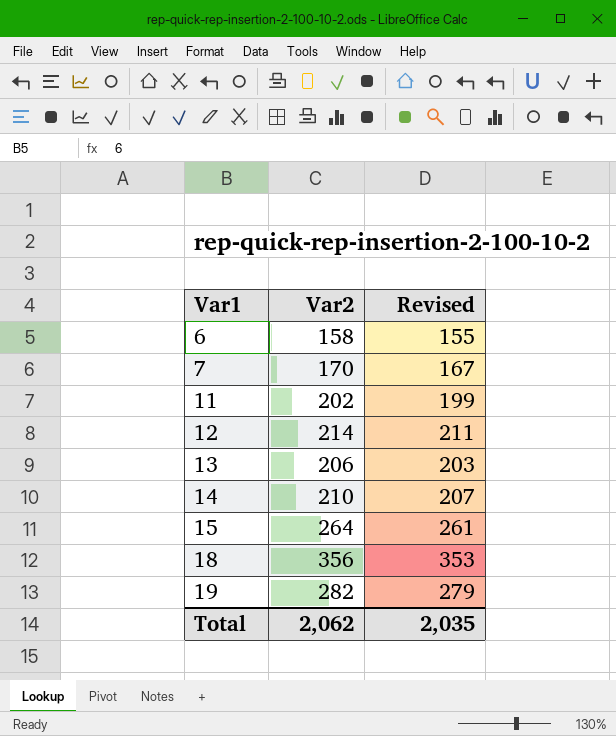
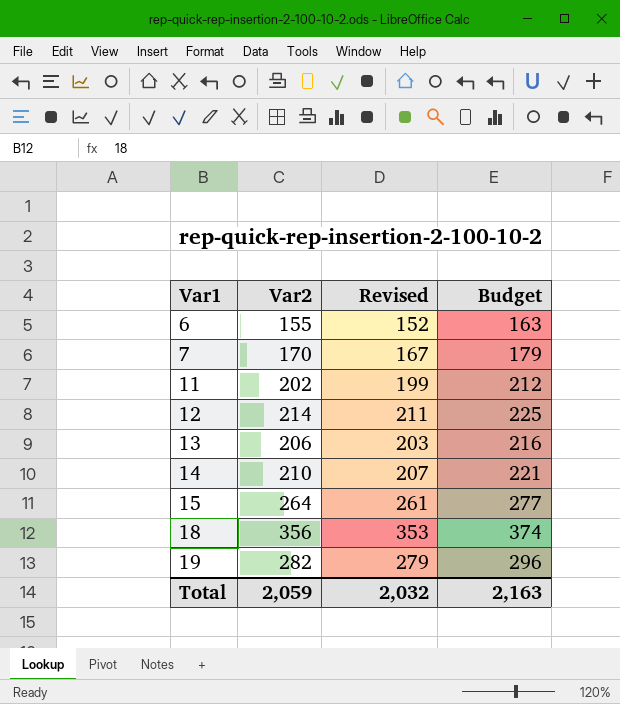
column Budget | formula: none -> [Var2] * 1.05
6 | Var2: 158 -> 155
6 | Revised: 155 -> 152
Total | Var2: 2,062 -> 2,059
Total | Revised: 2,035 -> 2,032

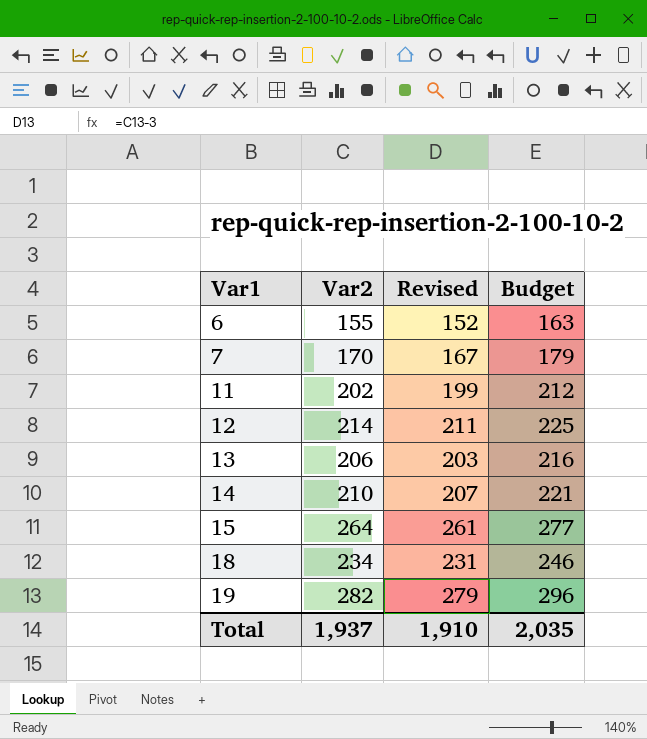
18 | Var2: 356 -> 234
18 | Revised: 353 -> 231
18 | Budget: 374 -> 246
Total | Var2: 2,059 -> 1,937
Total | Revised: 2,032 -> 1,910
Total | Budget: 2,163 -> 2,035

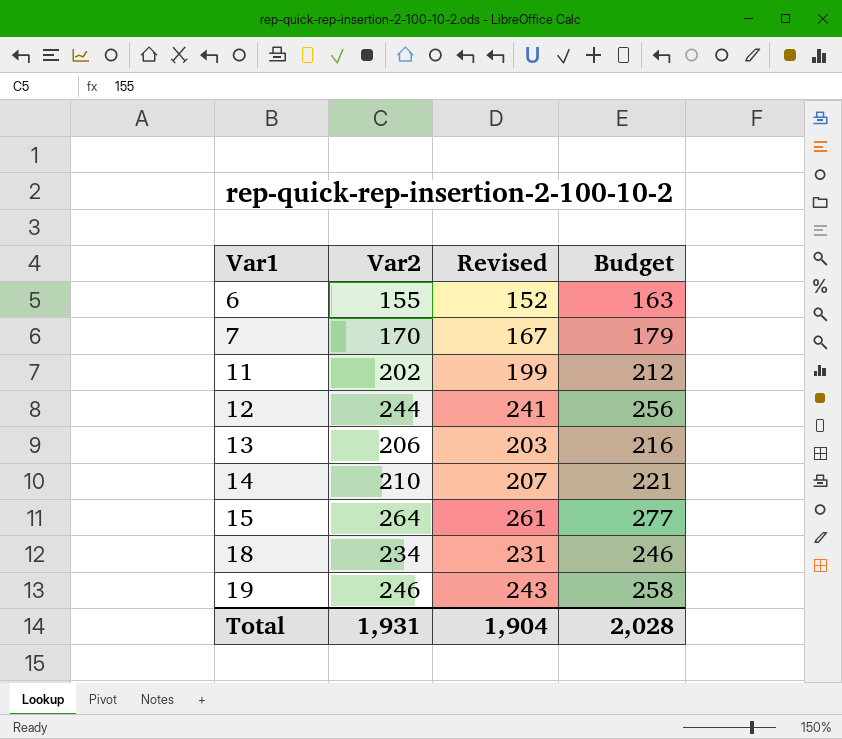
12 | Var2: 214 -> 244
12 | Revised: 211 -> 241
12 | Budget: 225 -> 256
19 | Var2: 282 -> 246
19 | Revised: 279 -> 243
19 | Budget: 296 -> 258
Total | Var2: 1,937 -> 1,931
Total | Revised: 1,910 -> 1,904
Total | Budget: 2,035 -> 2,028

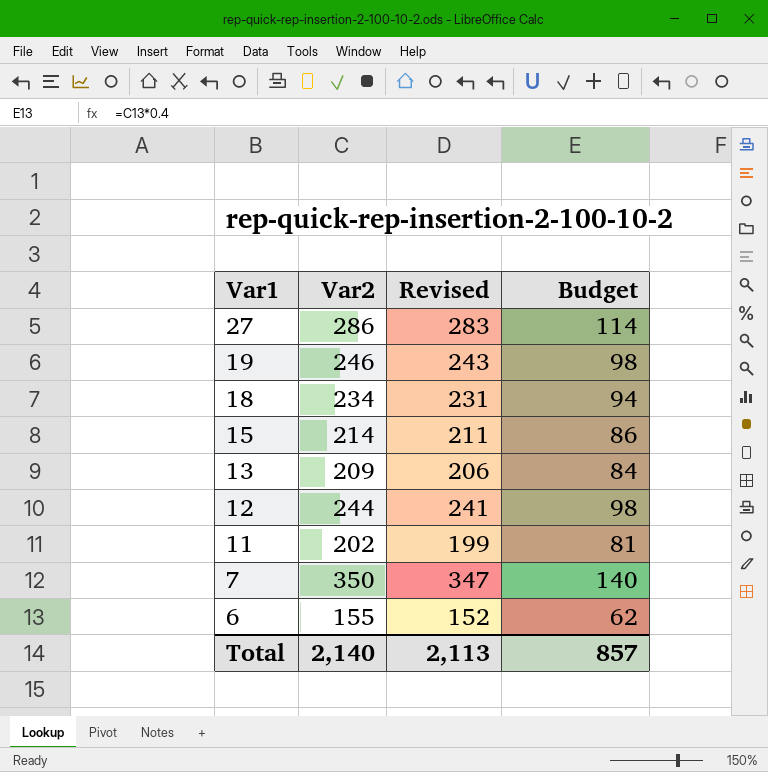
row order: Var1 ascending -> Var1 descending
column Budget | formula: [Var2] * 1.05 -> [Var2] * 0.4
row 14: 210 | 207 | 221 -> none
row 27: none -> 286 | 283 | 114
15 | Var2: 264 -> 214
15 | Revised: 261 -> 211
13 | Var2: 206 -> 209
13 | Revised: 203 -> 206
7 | Var2: 170 -> 350
7 | Revised: 167 -> 347
Total | Var2: 1,931 -> 2,140
Total | Revised: 1,904 -> 2,113
Total | Budget: 2,028 -> 857

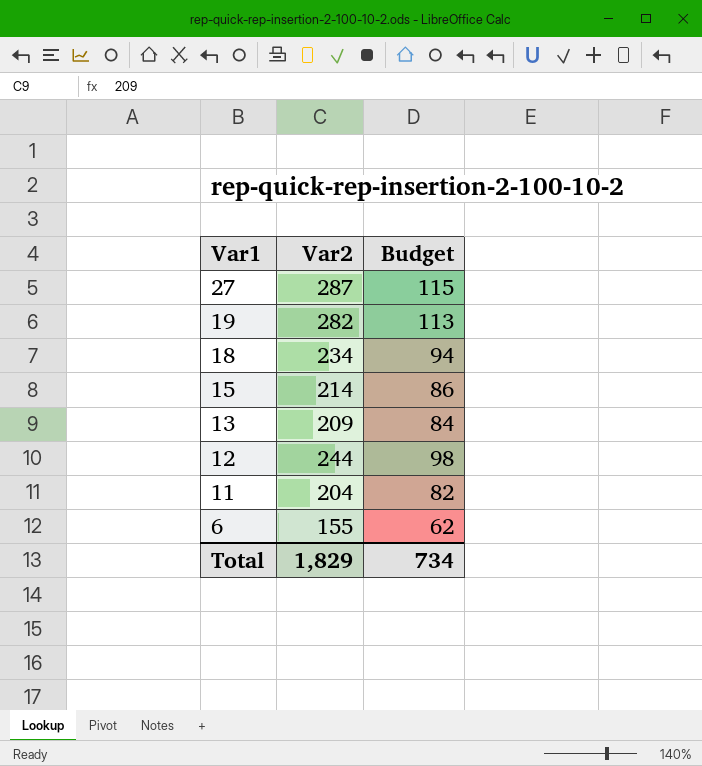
column Revised | formula: [Var2] - 3 -> none
row 7: 350 | 347 | 140 -> none
27 | Var2: 286 -> 287
27 | Budget: 114 -> 115
19 | Var2: 246 -> 282
19 | Budget: 98 -> 113
11 | Var2: 202 -> 204
11 | Budget: 81 -> 82
Total | Var2: 2,140 -> 1,829
Total | Budget: 857 -> 734

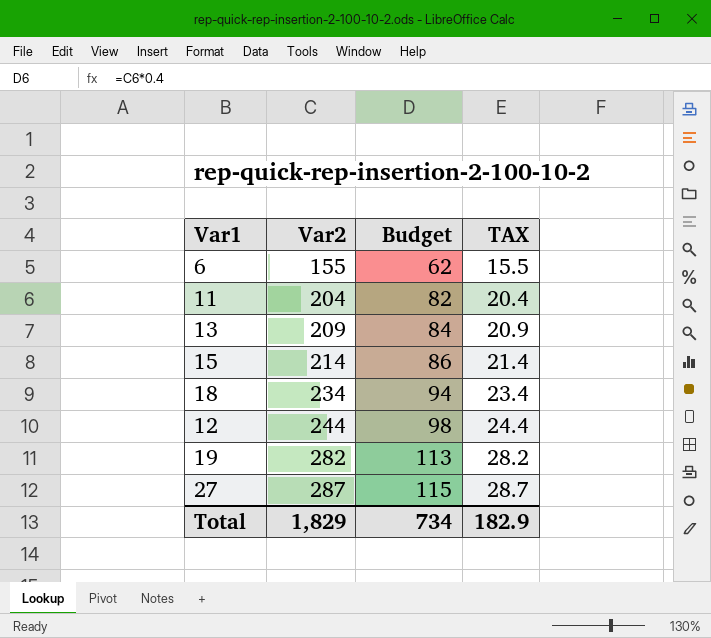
row order: Var1 descending -> Var2 ascending
column TAX | formula: none -> [Var2] * 0.1

